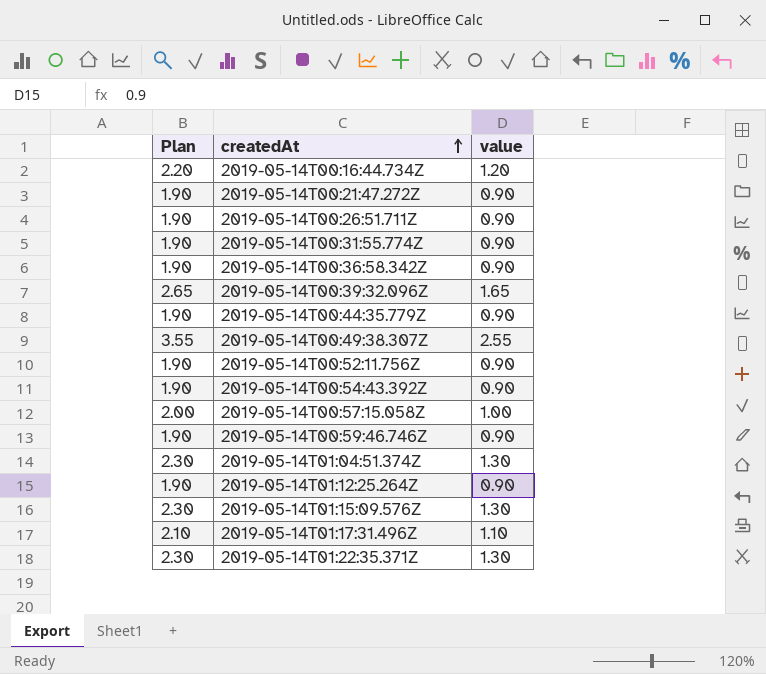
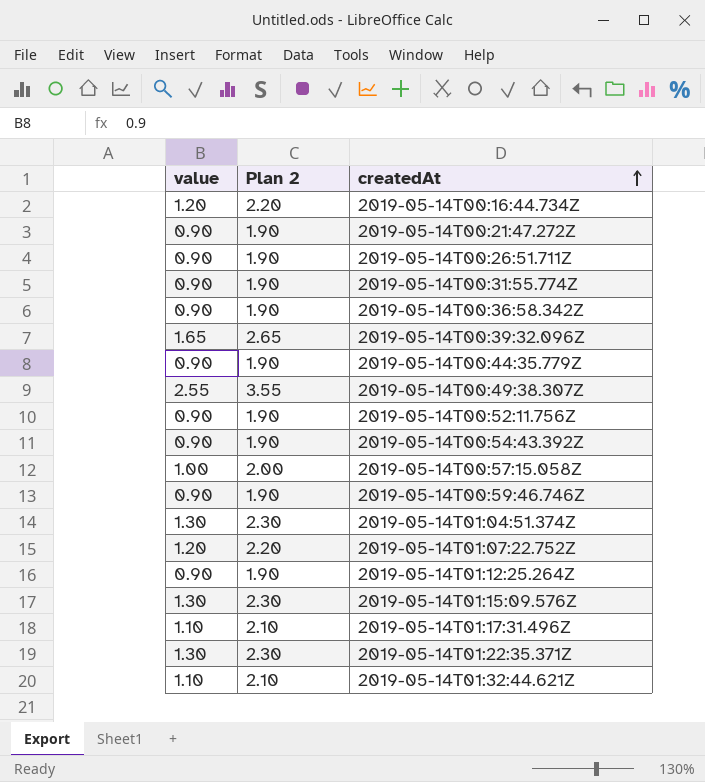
column value | position: 3 -> 1
column name: Plan -> Plan 2
row 2019-05-14T01:07:22.752Z: none -> 1.20 | 2.20
row 2019-05-14T01:32:44.621Z: none -> 1.10 | 2.10

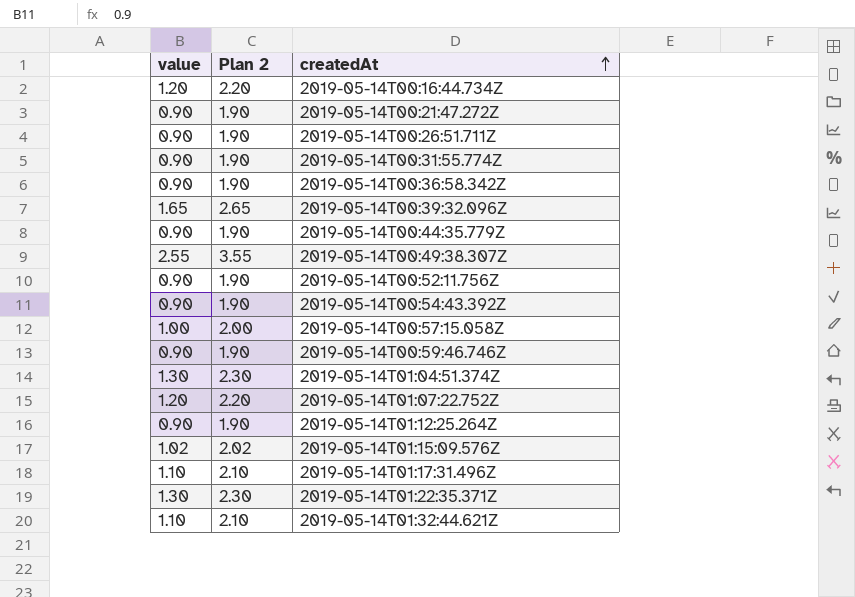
2019-05-14T01:15:09.576Z | value: 1.30 -> 1.02
2019-05-14T01:15:09.576Z | Plan 2: 2.30 -> 2.02

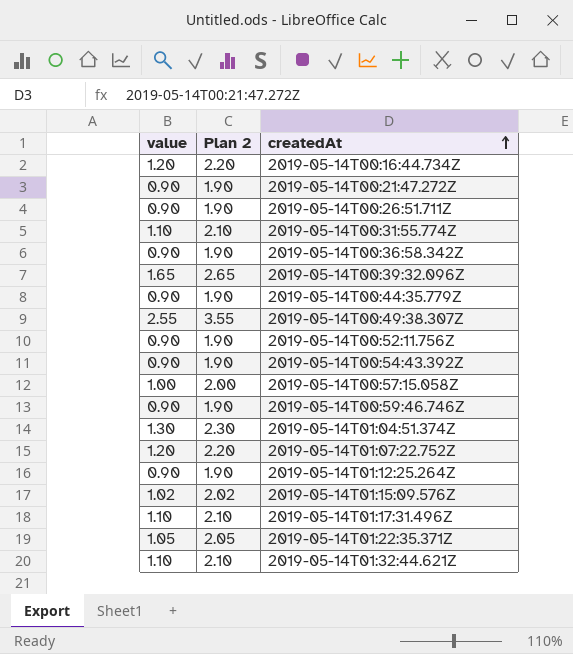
2019-05-14T00:31:55.774Z | value: 0.90 -> 1.10
2019-05-14T00:31:55.774Z | Plan 2: 1.90 -> 2.10
2019-05-14T01:22:35.371Z | value: 1.30 -> 1.05
2019-05-14T01:22:35.371Z | Plan 2: 2.30 -> 2.05

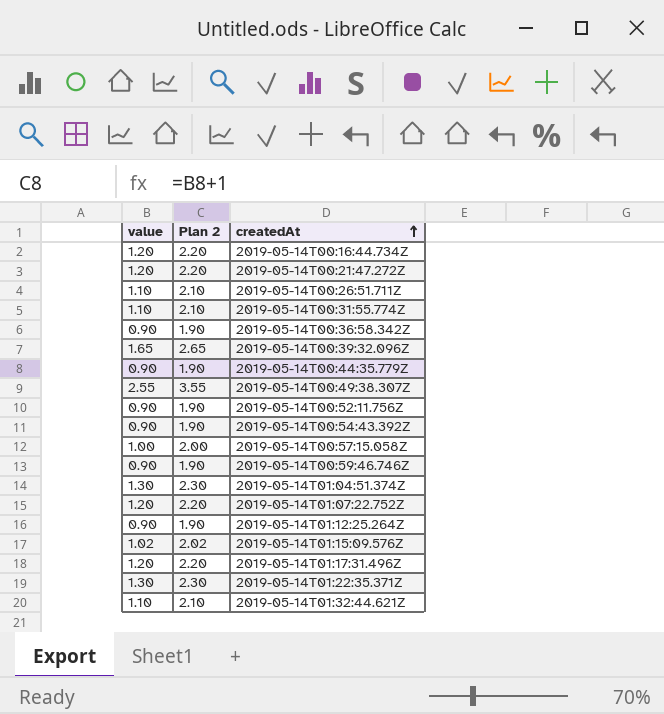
2019-05-14T00:21:47.272Z | value: 0.90 -> 1.20
2019-05-14T00:21:47.272Z | Plan 2: 1.90 -> 2.20
2019-05-14T00:26:51.711Z | value: 0.90 -> 1.10
2019-05-14T00:26:51.711Z | Plan 2: 1.90 -> 2.10
2019-05-14T01:17:31.496Z | value: 1.10 -> 1.20
2019-05-14T01:17:31.496Z | Plan 2: 2.10 -> 2.20
2019-05-14T01:22:35.371Z | value: 1.05 -> 1.30
2019-05-14T01:22:35.371Z | Plan 2: 2.05 -> 2.30

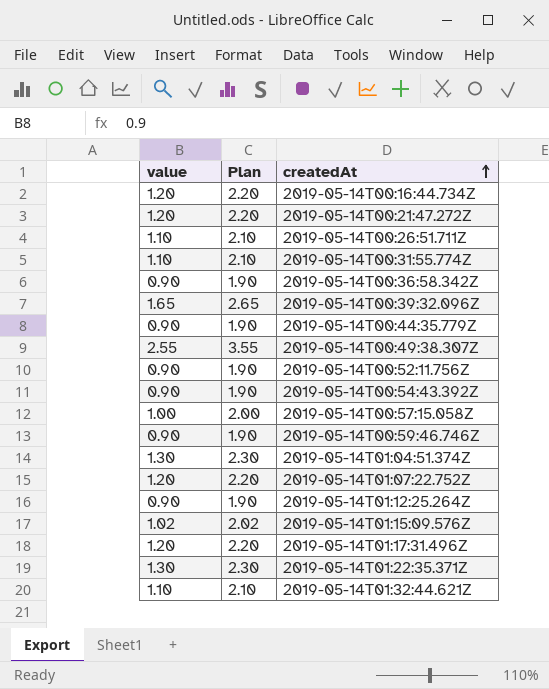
column name: Plan 2 -> Plan

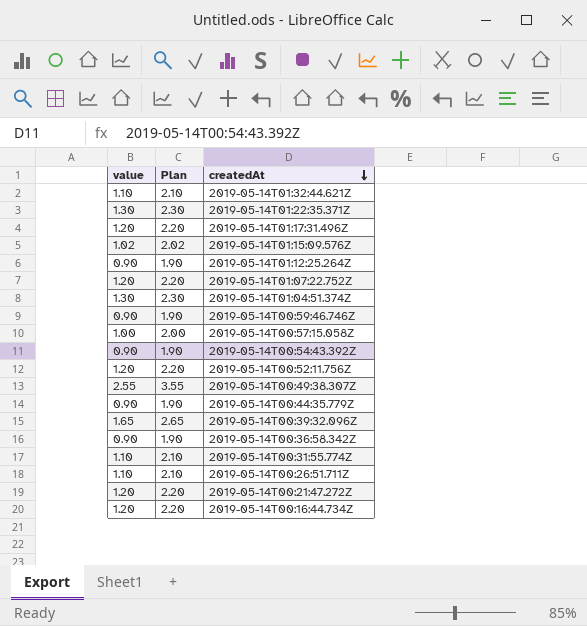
row order: createdAt ascending -> createdAt descending
2019-05-14T00:52:11.756Z | value: 0.90 -> 1.20
2019-05-14T00:52:11.756Z | Plan: 1.90 -> 2.20

